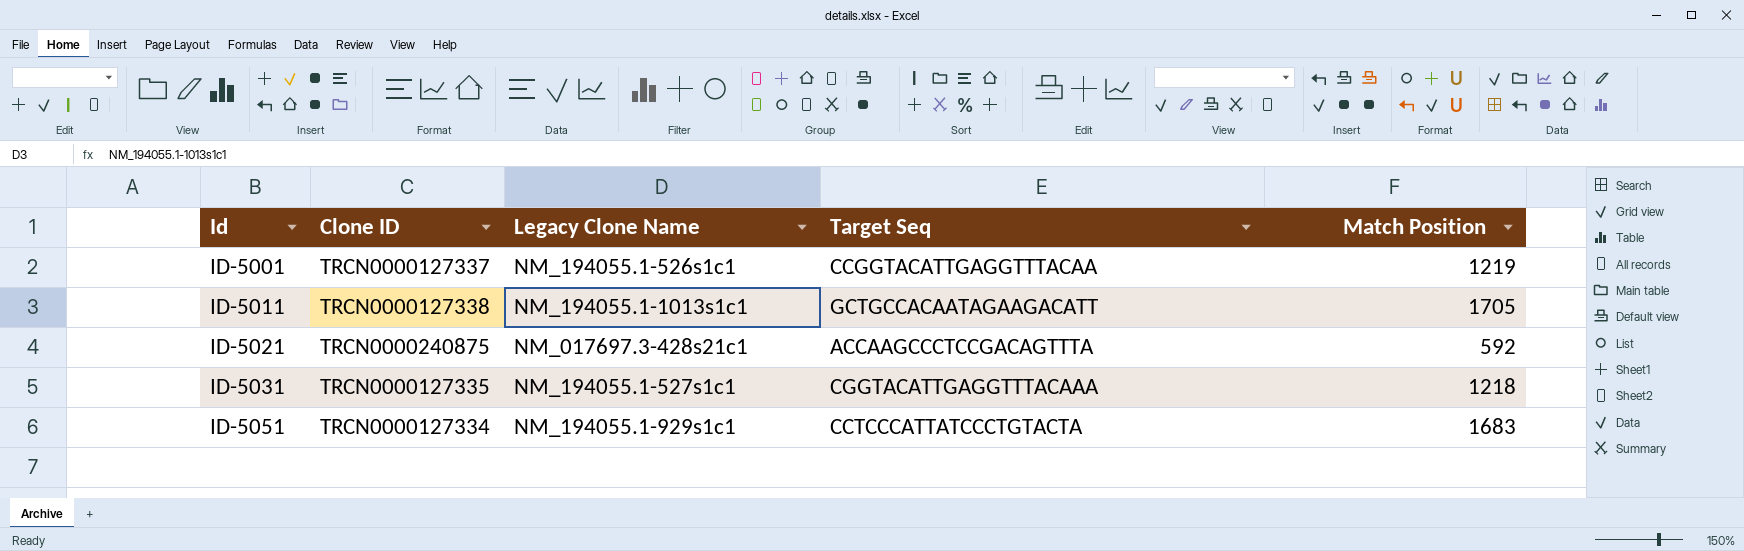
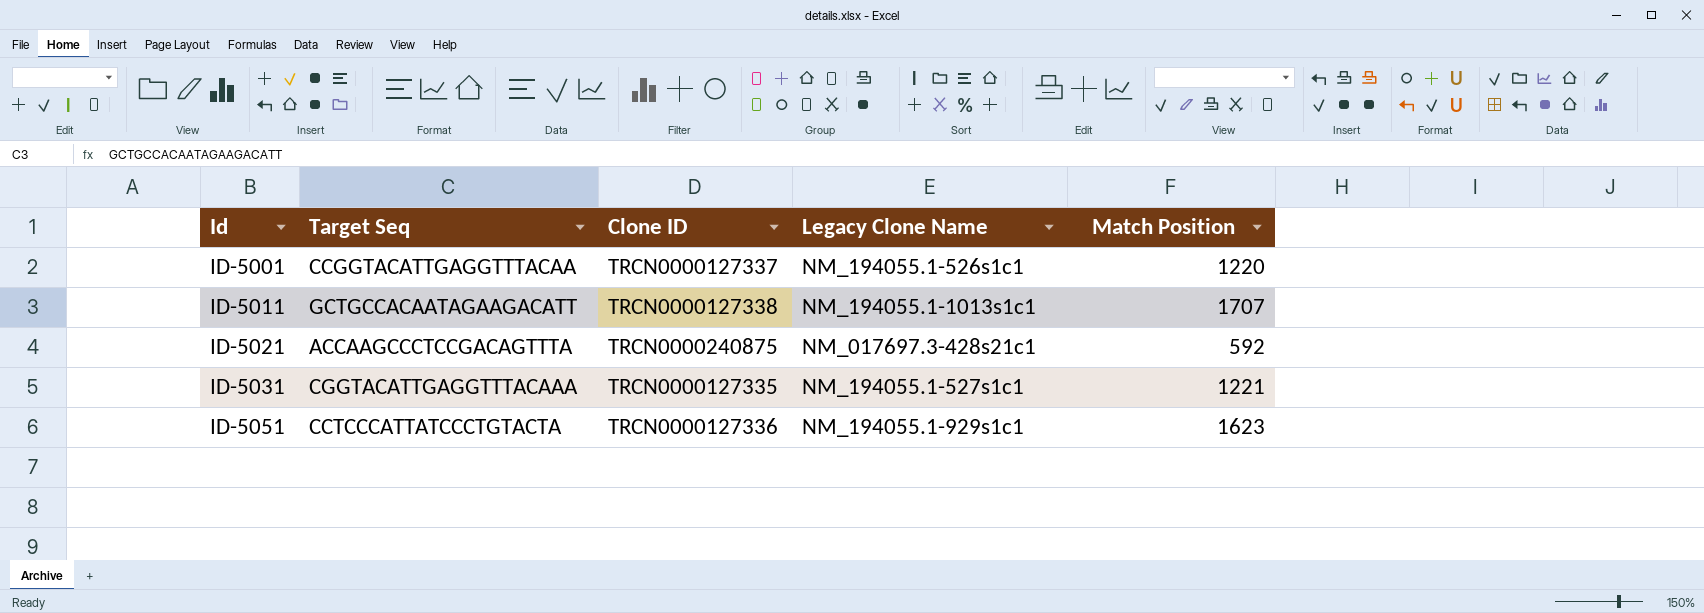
column Target Seq | position: 4 -> 2
ID-5001 | Match Position: 1219 -> 1220
ID-5011 | Match Position: 1705 -> 1707
ID-5031 | Match Position: 1218 -> 1221
ID-5051 | Clone ID: TRCN0000127334 -> TRCN0000127336
ID-5051 | Match Position: 1683 -> 1623

